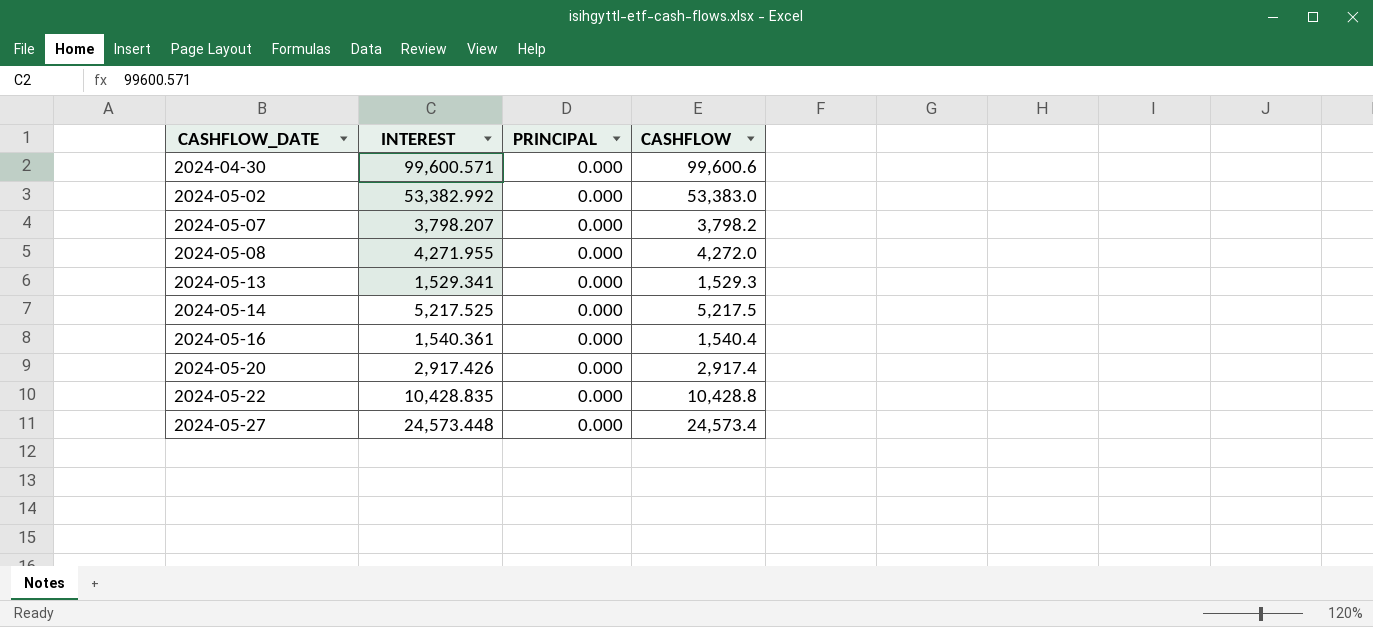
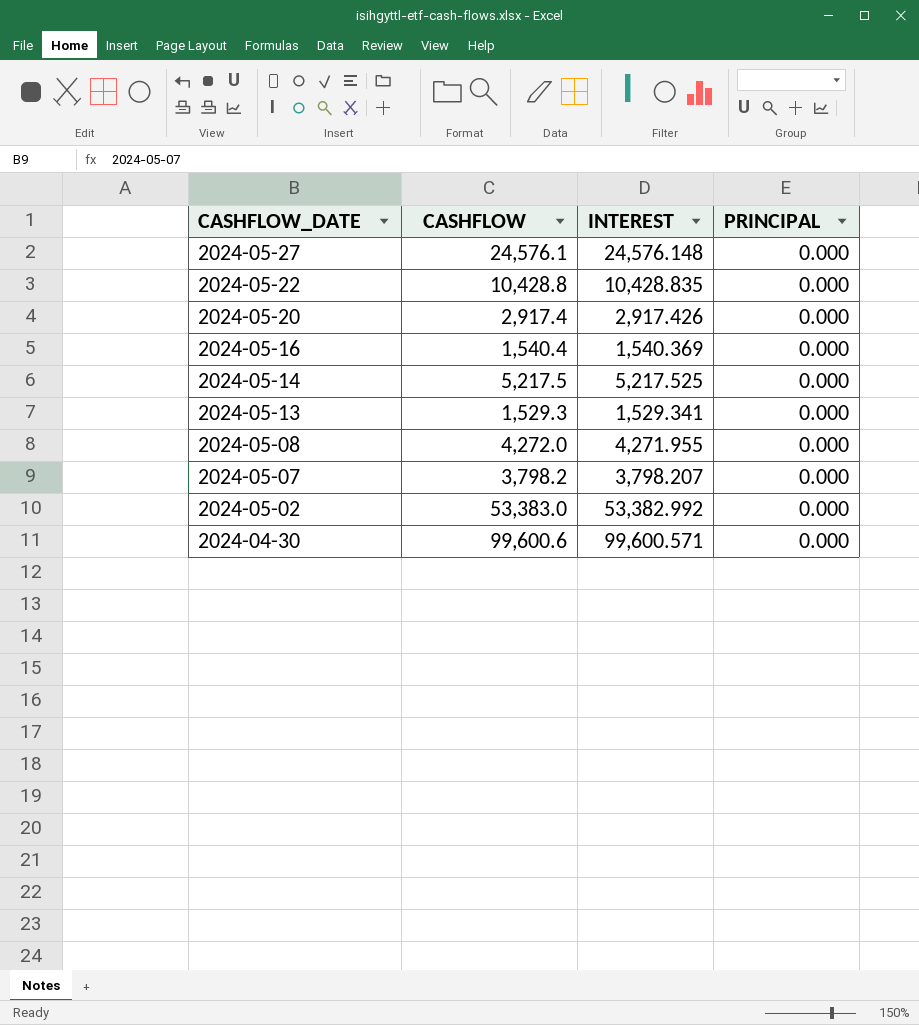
row order: CASHFLOW_DATE ascending -> CASHFLOW_DATE descending
column CASHFLOW | position: 4 -> 2
2024-05-27 | CASHFLOW: 24,573.4 -> 24,576.1
2024-05-27 | INTEREST: 24,573.448 -> 24,576.148
2024-05-16 | INTEREST: 1,540.361 -> 1,540.369

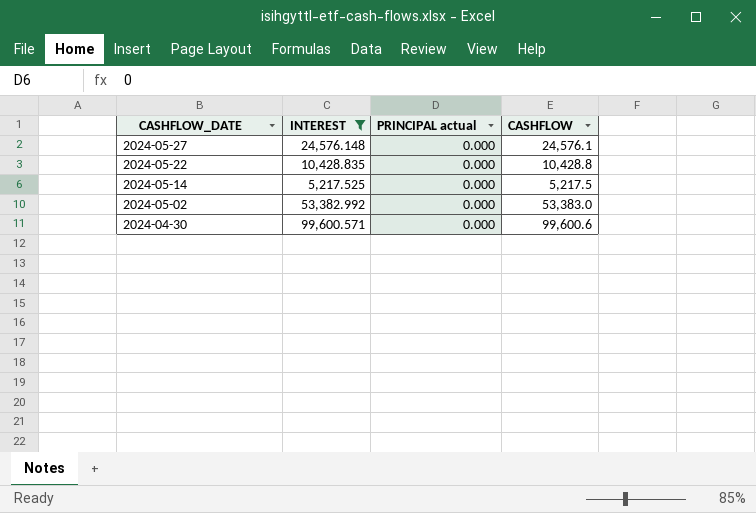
filter: none -> INTEREST >= 5,217.525
column name: PRINCIPAL -> PRINCIPAL actual
column CASHFLOW | position: 2 -> 4

